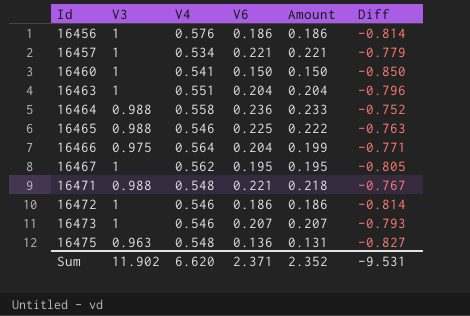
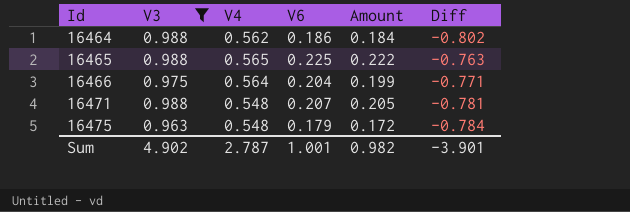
filter: none -> V3 != 1
16464 | V4: 0.558 -> 0.562
16464 | V6: 0.236 -> 0.186
16464 | Amount: 0.233 -> 0.184
16464 | Diff: -0.752 -> -0.802
16465 | V4: 0.546 -> 0.565
16471 | V6: 0.221 -> 0.207
16471 | Amount: 0.218 -> 0.205
16471 | Diff: -0.767 -> -0.781
16475 | V6: 0.136 -> 0.179
16475 | Amount: 0.131 -> 0.172
16475 | Diff: -0.827 -> -0.784
Sum | V3: 11.902 -> 4.902
Sum | V4: 6.620 -> 2.787
Sum | V6: 2.371 -> 1.001
Sum | Amount: 2.352 -> 0.982
Sum | Diff: -9.531 -> -3.901

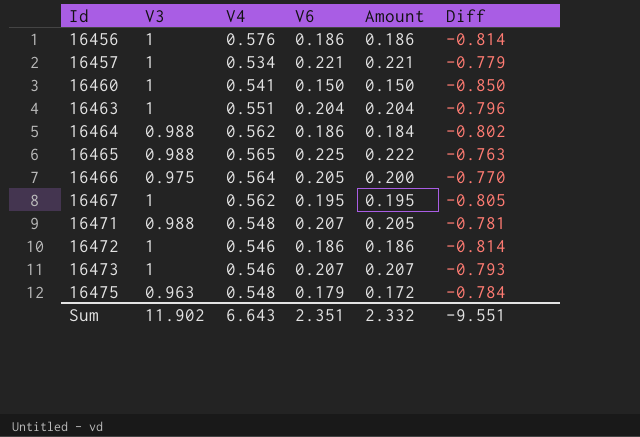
filter: V3 != 1 -> none
16466 | V6: 0.204 -> 0.205
16466 | Amount: 0.199 -> 0.200
16466 | Diff: -0.771 -> -0.770
Sum | V3: 4.902 -> 11.902
Sum | V4: 2.787 -> 6.643
Sum | V6: 1.001 -> 2.351
Sum | Amount: 0.982 -> 2.332
Sum | Diff: -3.901 -> -9.551

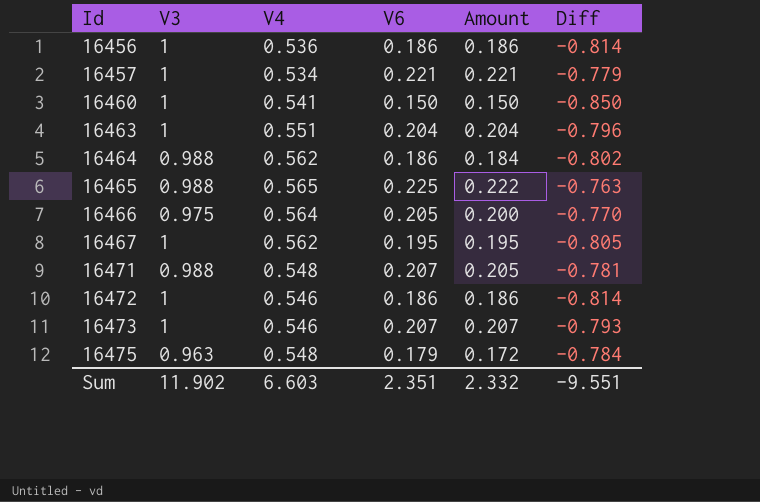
16456 | V4: 0.576 -> 0.536
Sum | V4: 6.643 -> 6.603

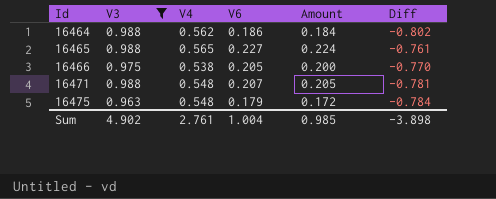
filter: none -> V3 != 1
16465 | V6: 0.225 -> 0.227
16465 | Amount: 0.222 -> 0.224
16465 | Diff: -0.763 -> -0.761
16466 | V4: 0.564 -> 0.538
Sum | V3: 11.902 -> 4.902
Sum | V4: 6.603 -> 2.761
Sum | V6: 2.351 -> 1.004
Sum | Amount: 2.332 -> 0.985
Sum | Diff: -9.551 -> -3.898

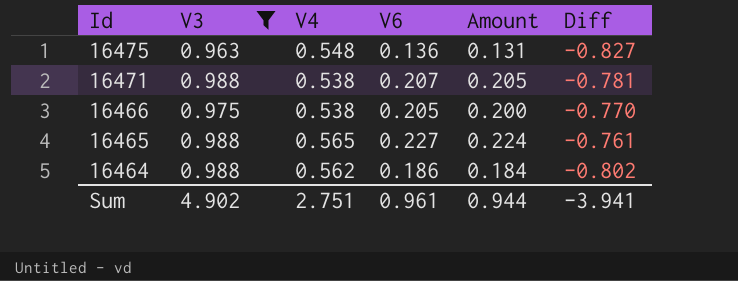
row order: Id ascending -> Id descending
16475 | V6: 0.179 -> 0.136
16475 | Amount: 0.172 -> 0.131
16475 | Diff: -0.784 -> -0.827
16471 | V4: 0.548 -> 0.538
Sum | V4: 2.761 -> 2.751
Sum | V6: 1.004 -> 0.961
Sum | Amount: 0.985 -> 0.944
Sum | Diff: -3.898 -> -3.941

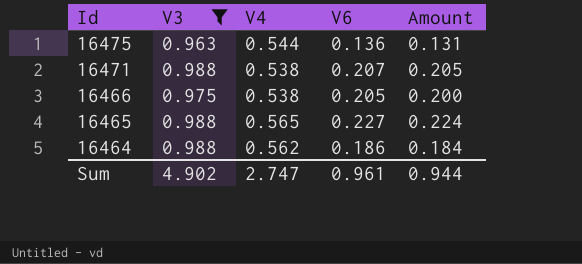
column Diff | formula: [V6] - [V3] -> none
16475 | V4: 0.548 -> 0.544
Sum | V4: 2.751 -> 2.747

